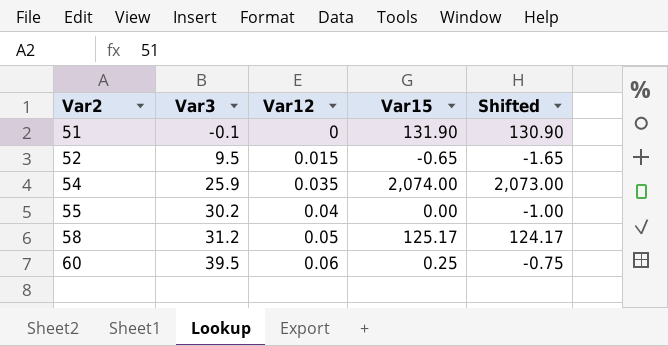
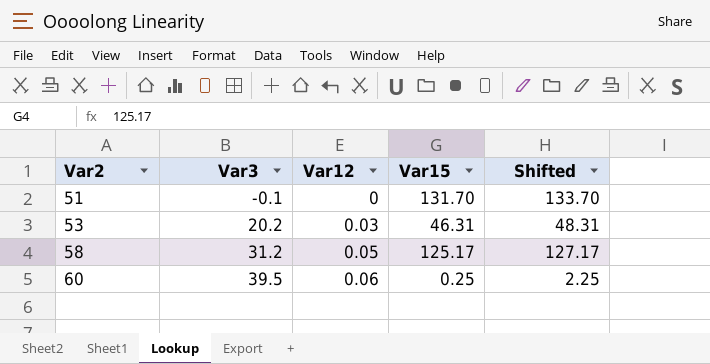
column Shifted | formula: [Var15] - 1 -> [Var15] + 2
row 52: 9.5 | 0.015 | -0.65 | -1.65 -> none
row 54: 25.9 | 0.035 | 2,074.00 | 2,073.00 -> none
row 55: 30.2 | 0.04 | 0.00 | -1.00 -> none
51 | Var15: 131.90 -> 131.70
row 53: none -> 20.2 | 0.03 | 46.31 | 48.31

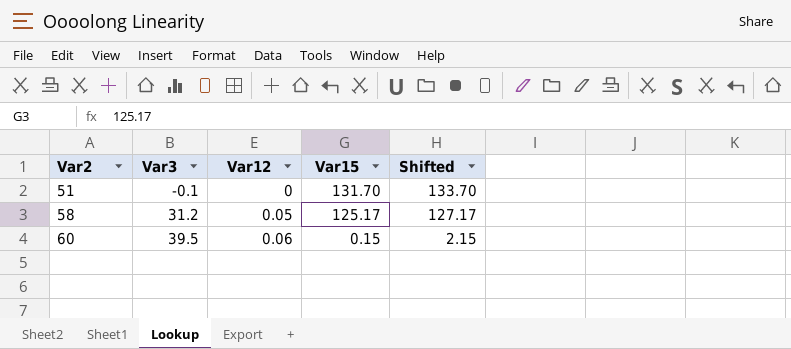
row 53: 20.2 | 0.03 | 46.31 | 48.31 -> none
60 | Var15: 0.25 -> 0.15
60 | Shifted: 2.25 -> 2.15

